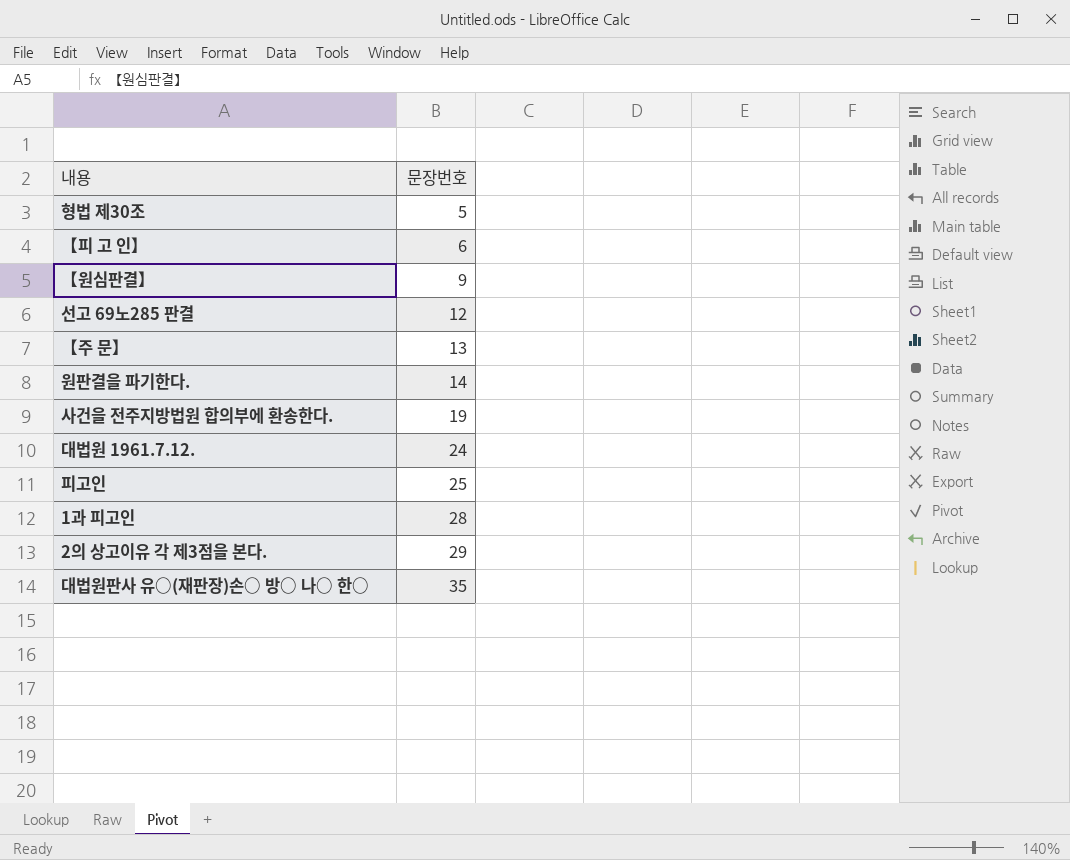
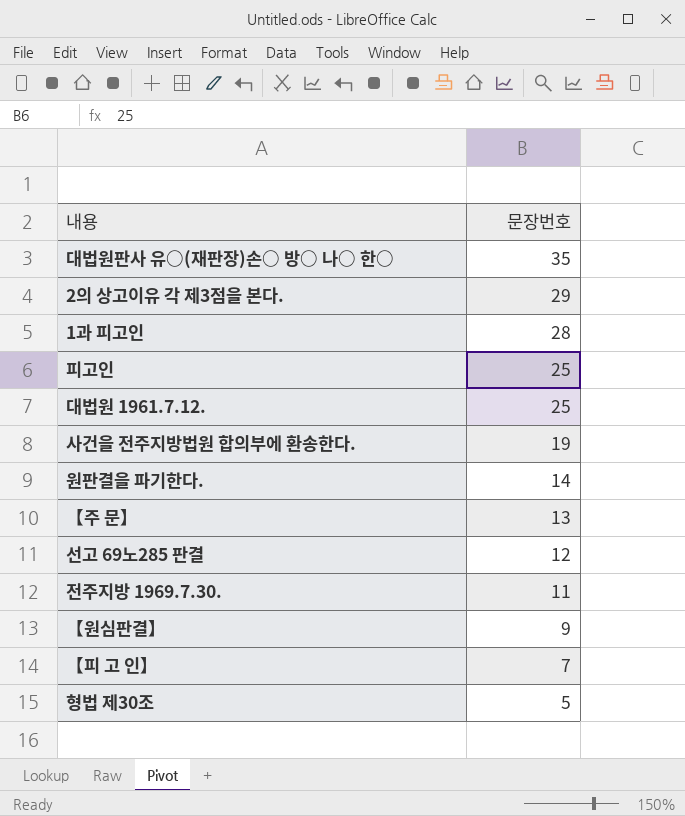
row order: 문장번호 ascending -> 문장번호 descending
대법원 1961.7.12. | 문장번호: 24 -> 25
row 전주지방 1969.7.30.: none -> 11
【피 고 인】 | 문장번호: 6 -> 7

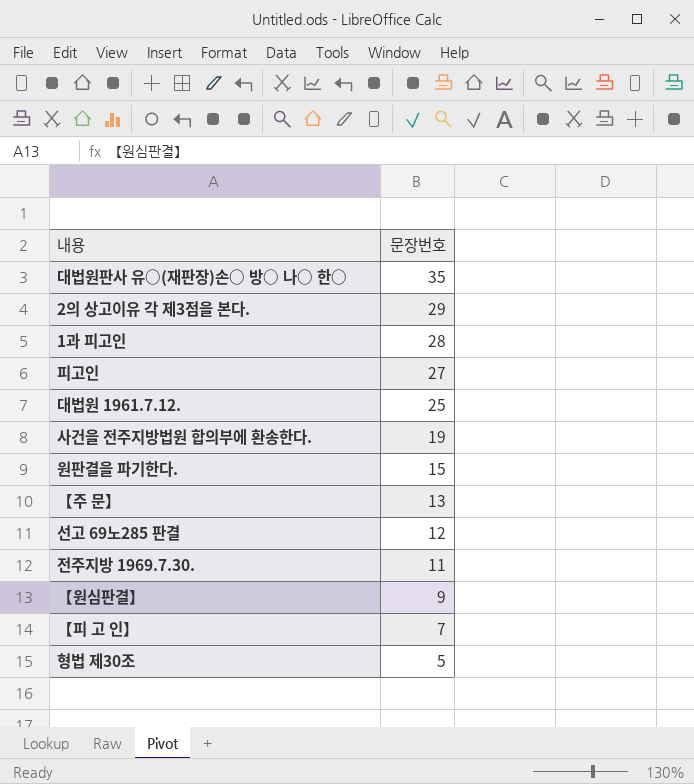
피고인 | 문장번호: 25 -> 27
원판결을 파기한다. | 문장번호: 14 -> 15

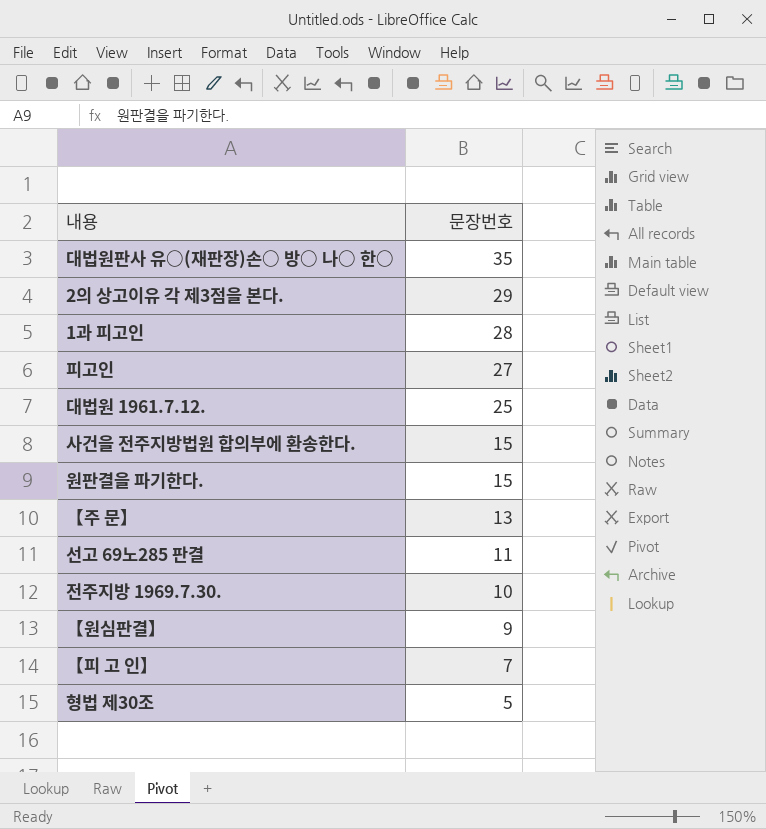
사건을 전주지방법원 합의부에 환송한다. | 문장번호: 19 -> 15
선고 69노285 판결 | 문장번호: 12 -> 11
전주지방 1969.7.30. | 문장번호: 11 -> 10

